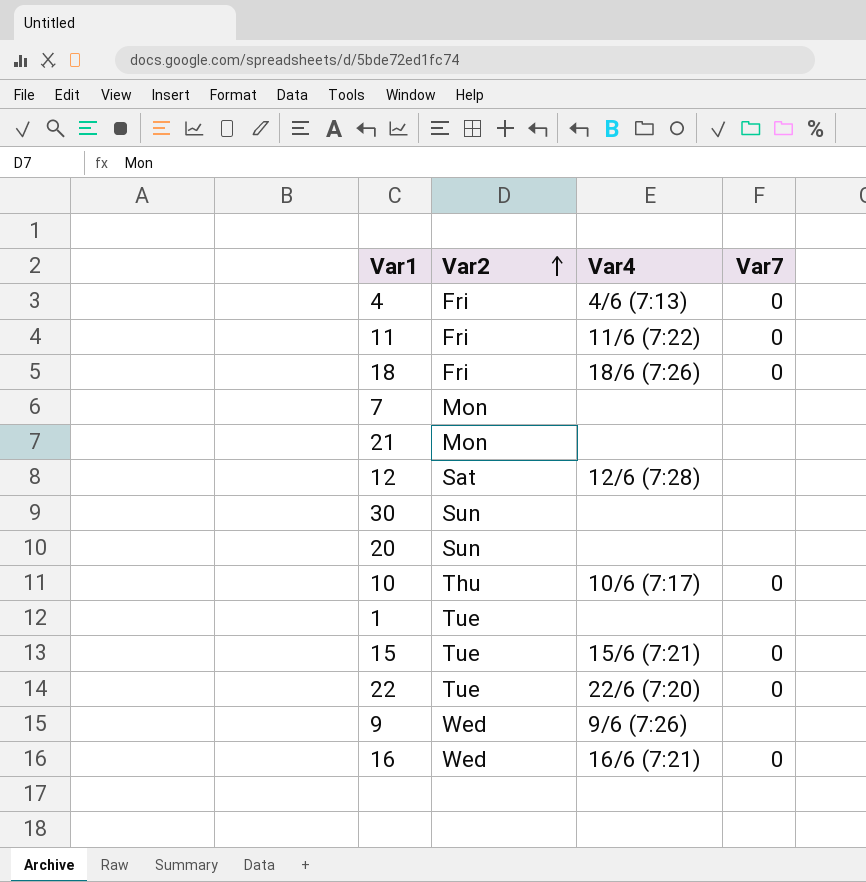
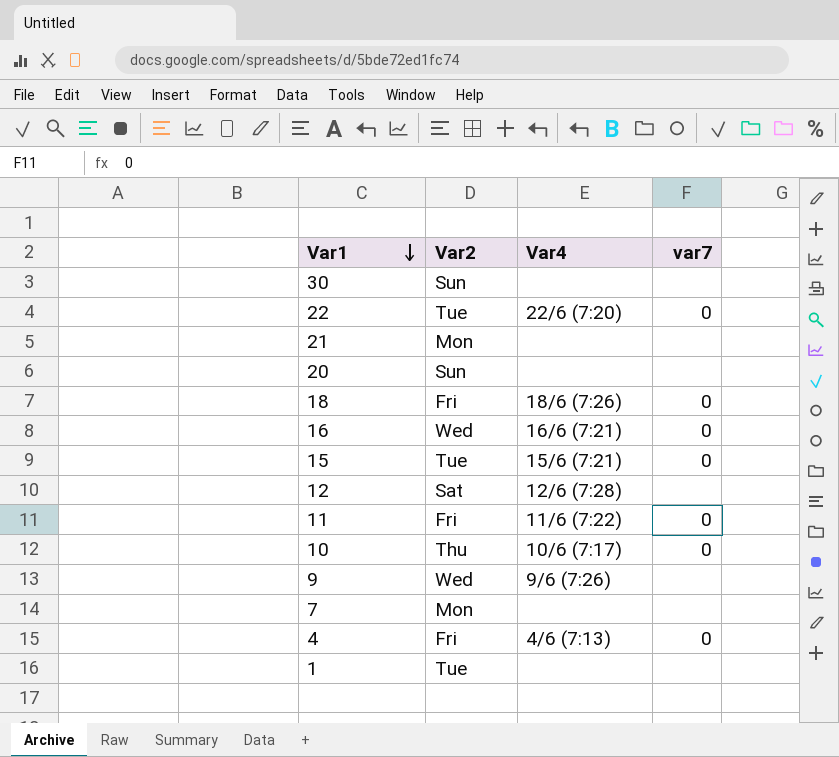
row order: Var2 ascending -> Var1 descending
column name: Var7 -> var7

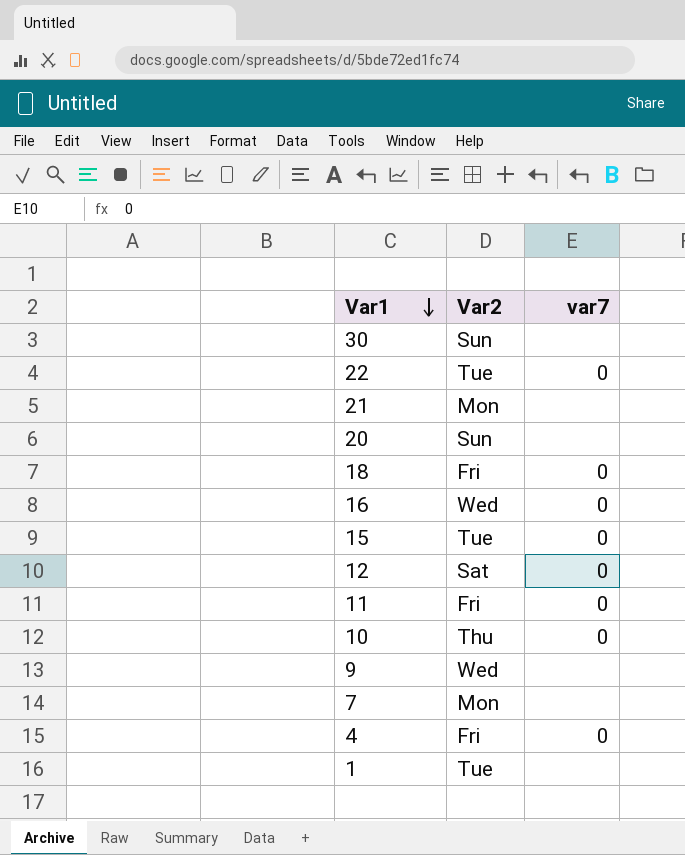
column Var4 | position: 3 -> none
12 | var7: none -> 0

